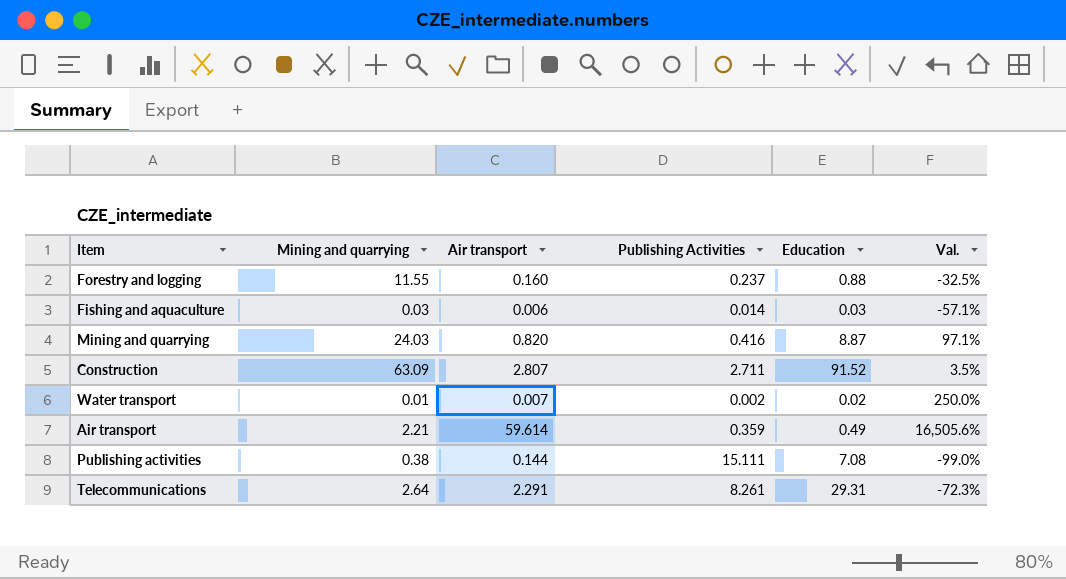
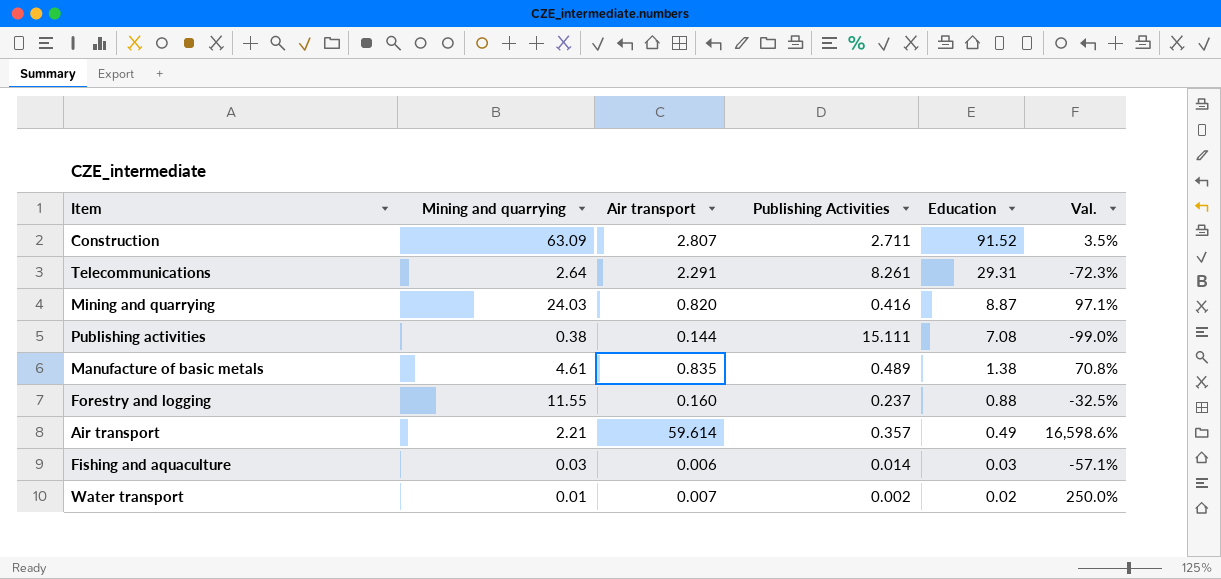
row order: none -> Education descending
row Manufacture of basic metals: none -> 4.61 | 0.835 | 0.489 | 1.38 | 70.8%
Air transport | Publishing Activities: 0.359 -> 0.357
Air transport | Val.: 16,505.6% -> 16,598.6%

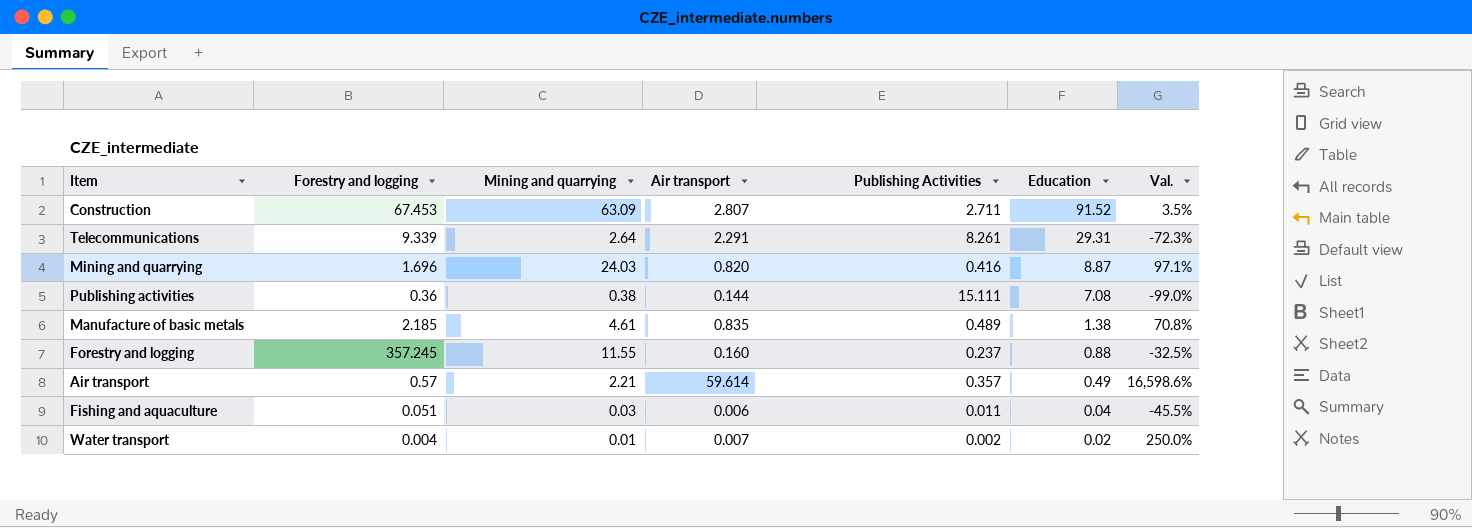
column Forestry and logging | position: none -> 2
Fishing and aquaculture | Publishing Activities: 0.014 -> 0.011
Fishing and aquaculture | Education: 0.03 -> 0.04
Fishing and aquaculture | Val.: -57.1% -> -45.5%

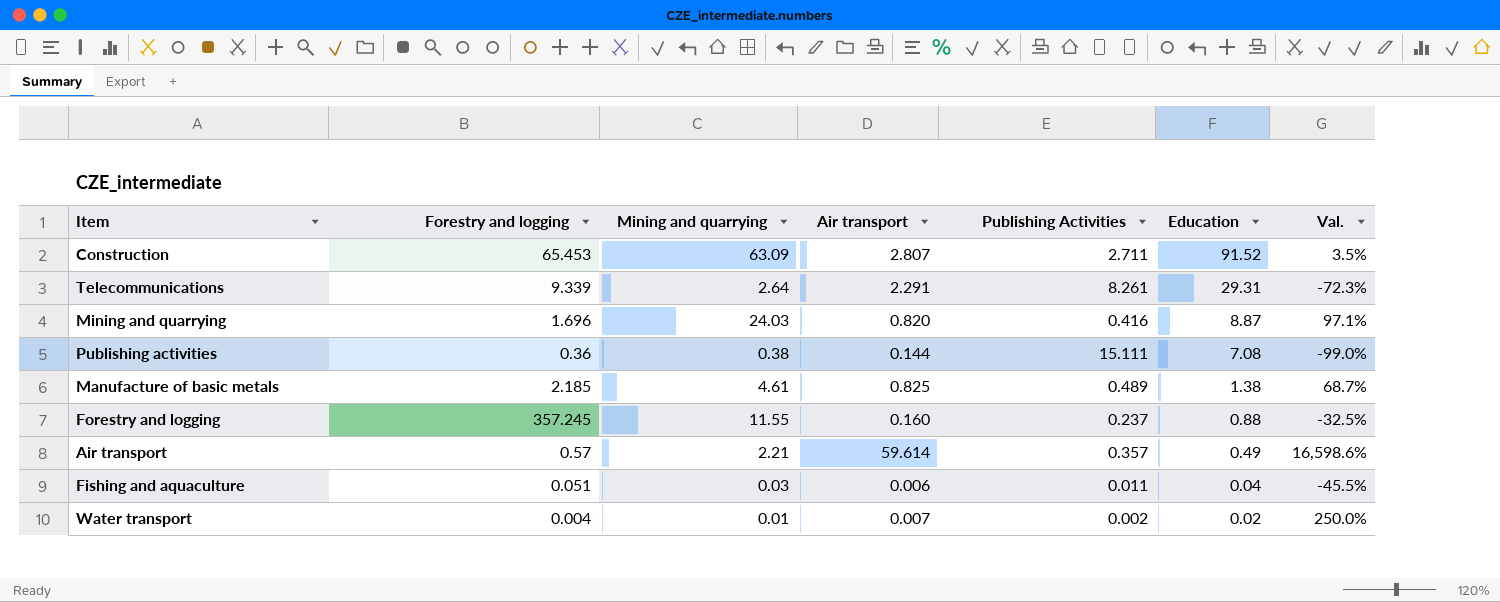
Construction | Forestry and logging: 67.453 -> 65.453
Manufacture of basic metals | Air transport: 0.835 -> 0.825
Manufacture of basic metals | Val.: 70.8% -> 68.7%

